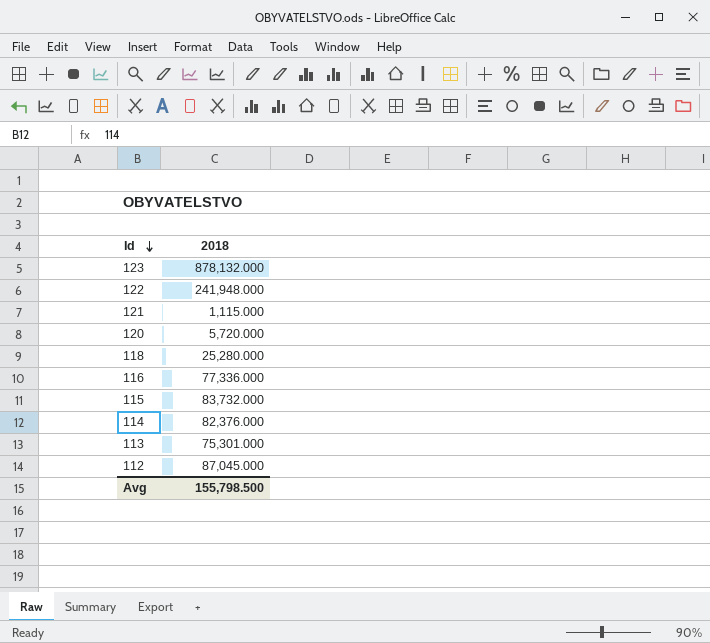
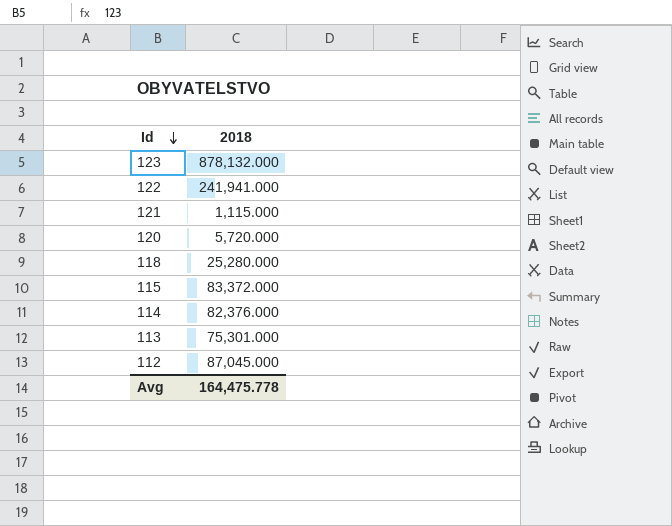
row 116: 77,336.000 -> none
122 | 2018: 241,948.000 -> 241,941.000
115 | 2018: 83,732.000 -> 83,372.000
Avg | 2018: 155,798.500 -> 164,475.778

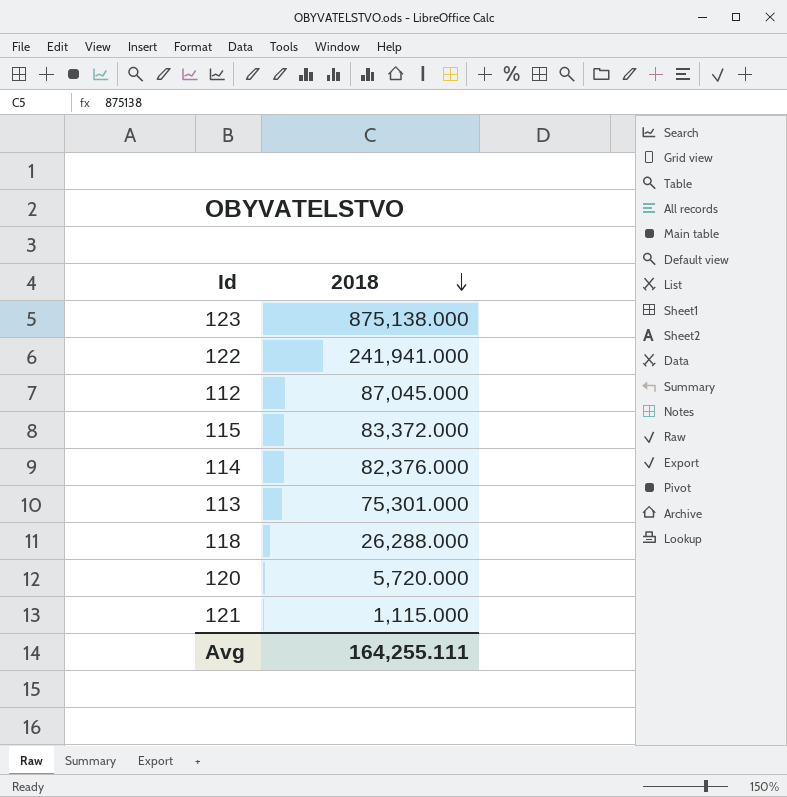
row order: Id descending -> 2018 descending
123 | 2018: 878,132.000 -> 875,138.000
118 | 2018: 25,280.000 -> 26,288.000
Avg | 2018: 164,475.778 -> 164,255.111

